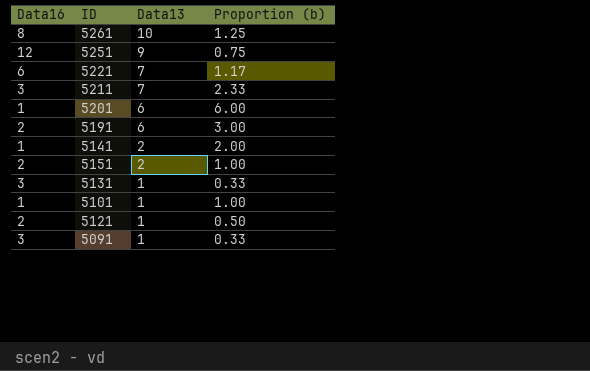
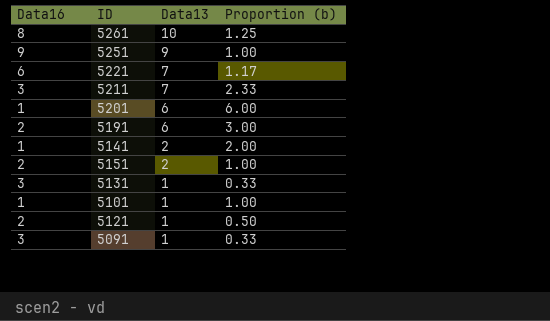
5251 | Data16: 12 -> 9
5251 | Proportion (b): 0.75 -> 1.00

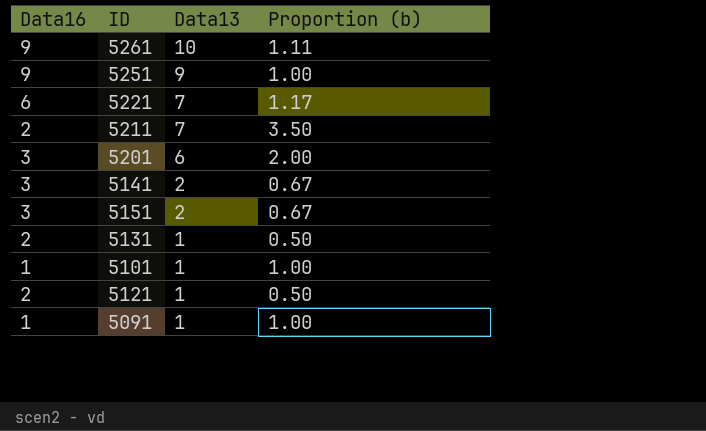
row 5191: 2 | 6 | 3.00 -> none
5261 | Data16: 8 -> 9
5261 | Proportion (b): 1.25 -> 1.11
5211 | Data16: 3 -> 2
5211 | Proportion (b): 2.33 -> 3.50
5201 | Data16: 1 -> 3
5201 | Proportion (b): 6.00 -> 2.00
5141 | Data16: 1 -> 3
5141 | Proportion (b): 2.00 -> 0.67
5151 | Data16: 2 -> 3
5151 | Proportion (b): 1.00 -> 0.67
5131 | Data16: 3 -> 2
5131 | Proportion (b): 0.33 -> 0.50
5091 | Data16: 3 -> 1
5091 | Proportion (b): 0.33 -> 1.00

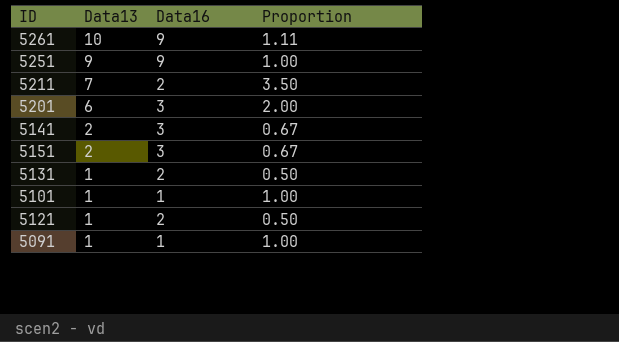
column Data16 | position: 1 -> 3
column name: Proportion (b) -> Proportion
row 5221: 6 | 7 | 1.17 -> none

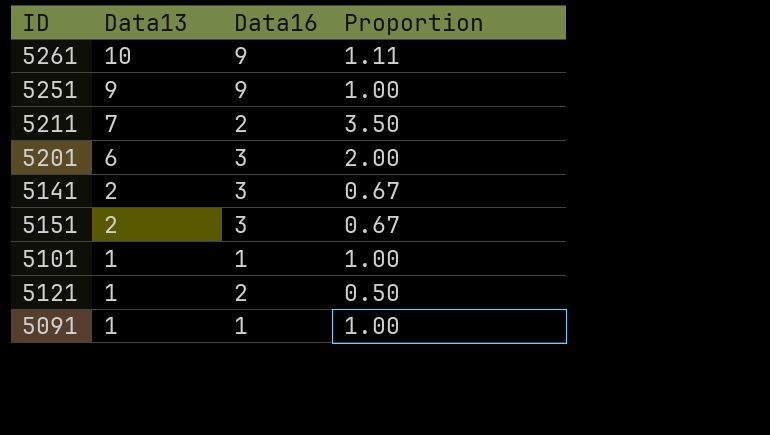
row 5131: 1 | 2 | 0.50 -> none

